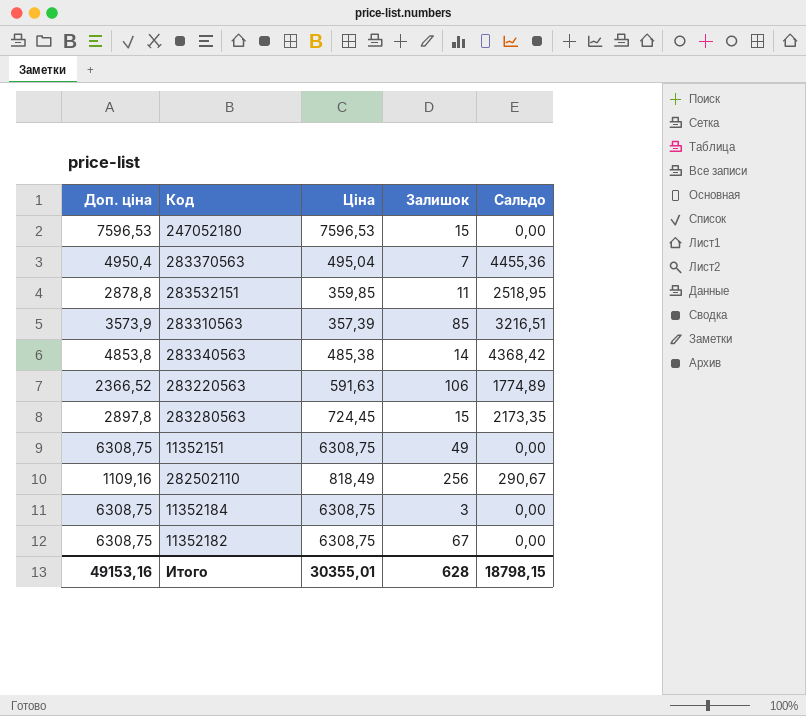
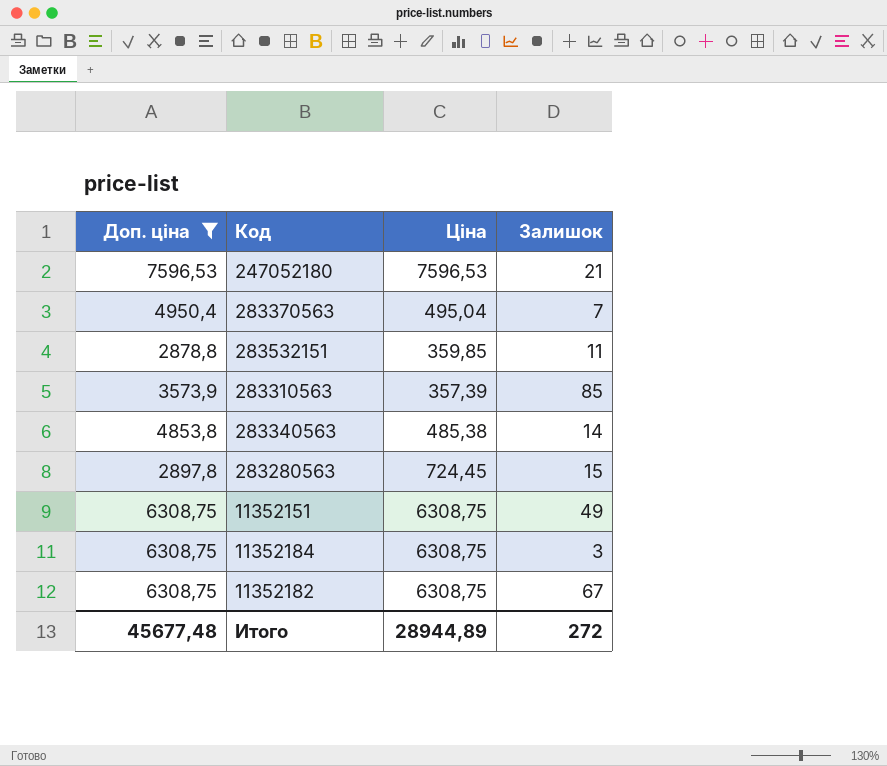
filter: none -> Доп. ціна >= 2878,8
column Сальдо | formula: [Доп. ціна] - [Ціна] -> none
247052180 | Залишок: 15 -> 21
Итого | Доп. ціна: 49153,16 -> 45677,48
Итого | Ціна: 30355,01 -> 28944,89
Итого | Залишок: 628 -> 272

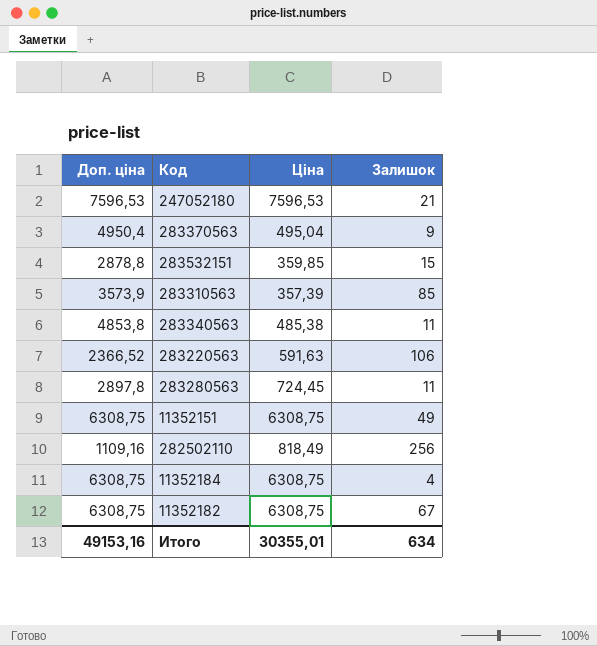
filter: Доп. ціна >= 2878,8 -> none
283370563 | Залишок: 7 -> 9
283532151 | Залишок: 11 -> 15
283340563 | Залишок: 14 -> 11
283280563 | Залишок: 15 -> 11
11352184 | Залишок: 3 -> 4
Итого | Доп. ціна: 45677,48 -> 49153,16
Итого | Ціна: 28944,89 -> 30355,01
Итого | Залишок: 272 -> 634

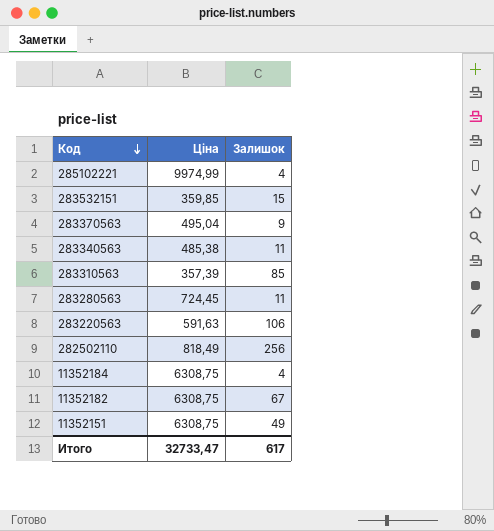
row order: none -> Код descending
column Доп. ціна | position: 1 -> none
row 247052180: 7596,53 | 7596,53 | 21 -> none
row 285102221: none -> 9974,99 | 4
Итого | Ціна: 30355,01 -> 32733,47
Итого | Залишок: 634 -> 617

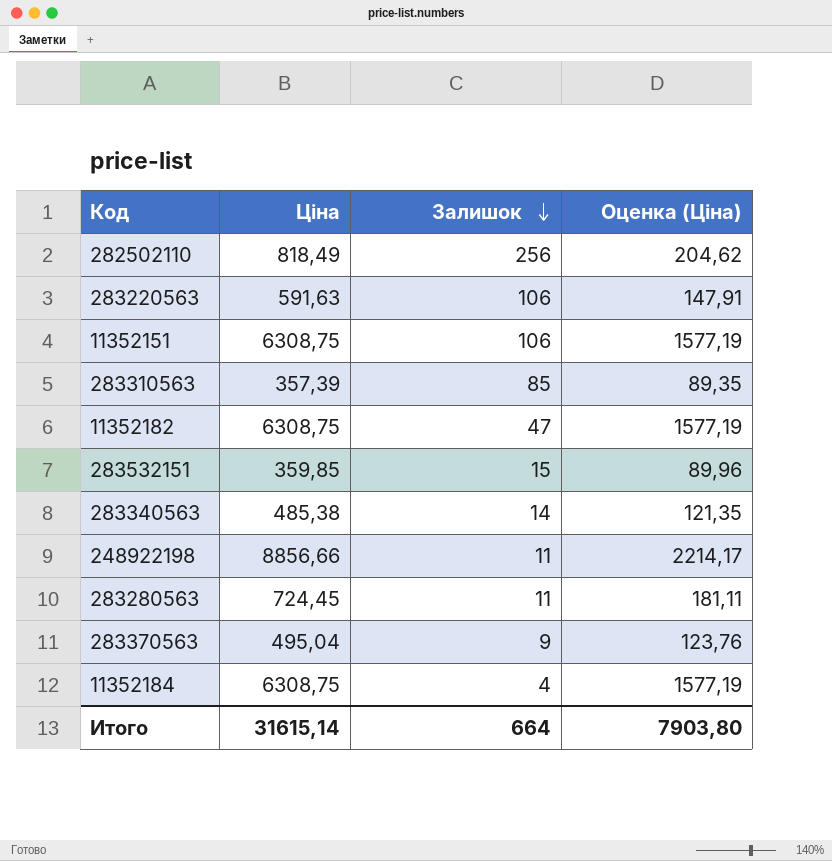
row order: Код descending -> Залишок descending
column Оценка (Ціна) | formula: none -> [Ціна] * 0,25
row 285102221: 9974,99 | 4 -> none
11352151 | Залишок: 49 -> 106
11352182 | Залишок: 67 -> 47
283340563 | Залишок: 11 -> 14
row 248922198: none -> 8856,66 | 11 | 2214,17
Итого | Ціна: 32733,47 -> 31615,14
Итого | Залишок: 617 -> 664

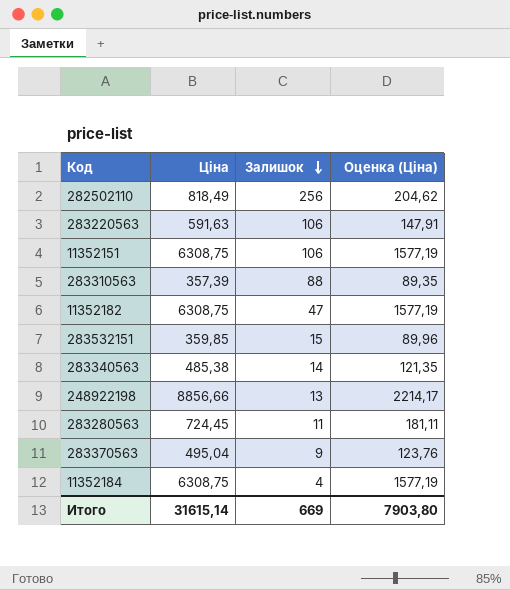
283310563 | Залишок: 85 -> 88
248922198 | Залишок: 11 -> 13
Итого | Залишок: 664 -> 669

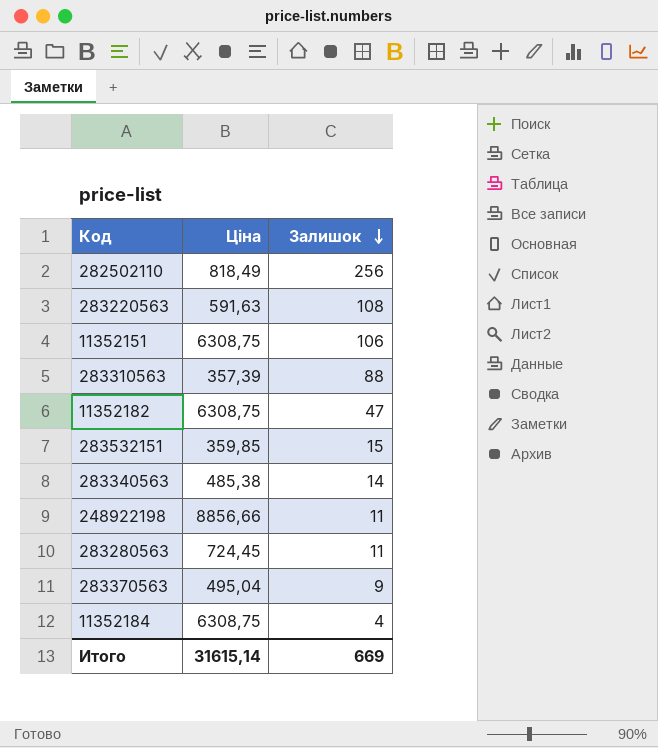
column Оценка (Ціна) | formula: [Ціна] * 0,25 -> none
283220563 | Залишок: 106 -> 108
248922198 | Залишок: 13 -> 11

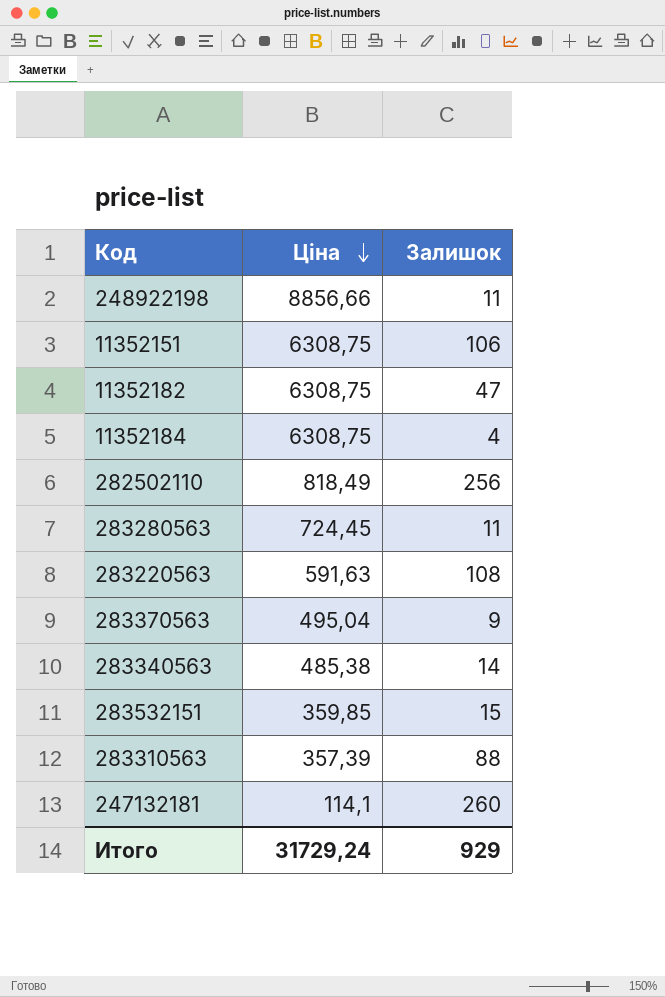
row order: Залишок descending -> Ціна descending
row 247132181: none -> 114,1 | 260
Итого | Ціна: 31615,14 -> 31729,24
Итого | Залишок: 669 -> 929

